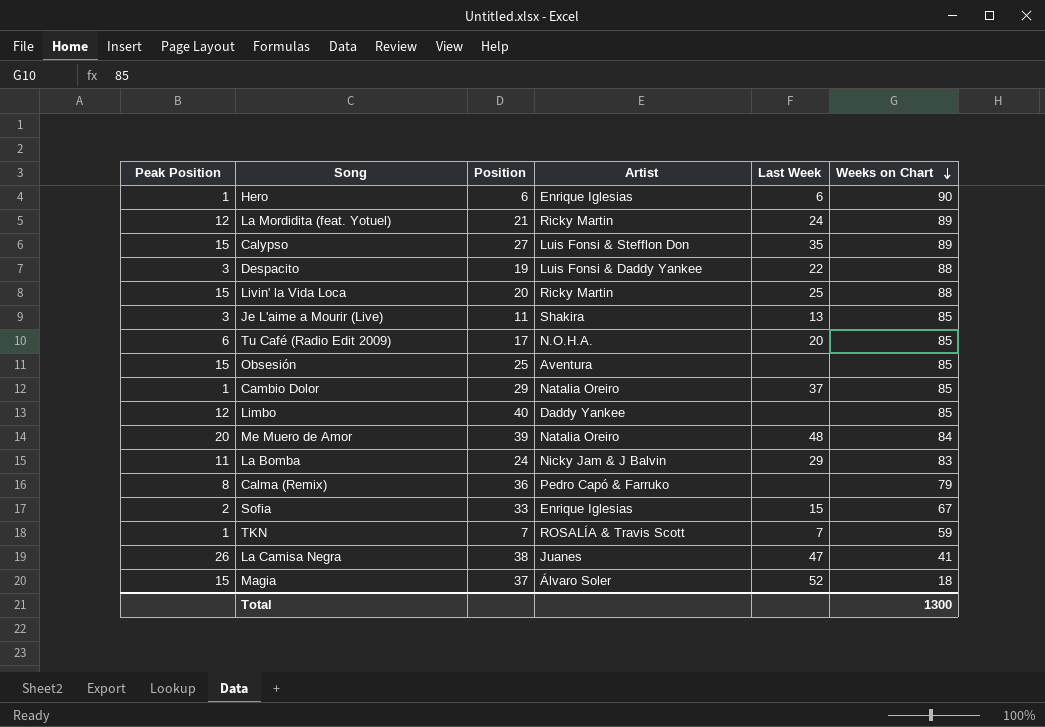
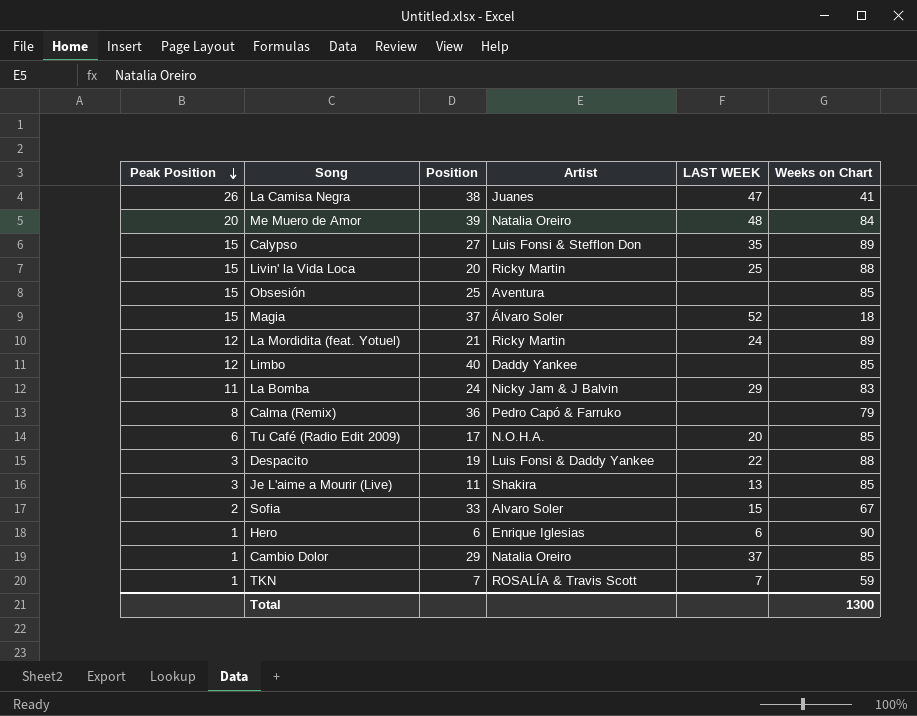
row order: Weeks on Chart descending -> Peak Position descending
column name: Last Week -> LAST WEEK
Sofia | Artist: Enrique Iglesias -> Alvaro Soler

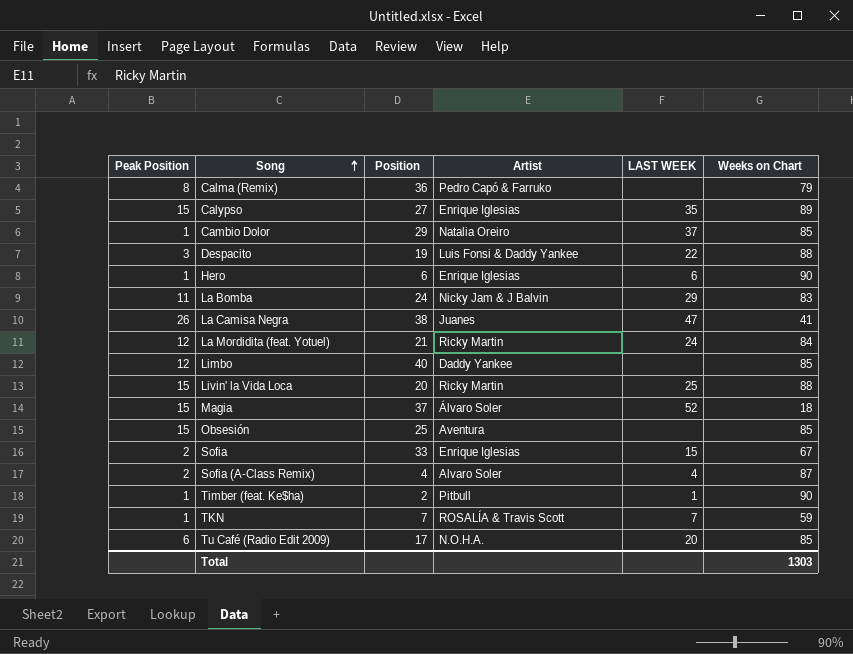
row order: Peak Position descending -> Song ascending
row Me Muero de Amor: 20 | 39 | Natalia Oreiro | 48 | 84 -> none
row Je L'aime a Mourir (Live): 3 | 11 | Shakira | 13 | 85 -> none
Calypso | Artist: Luis Fonsi & Stefflon Don -> Enrique Iglesias
La Mordidita (feat. Yotuel) | Weeks on Chart: 89 -> 84
Sofia | Artist: Alvaro Soler -> Enrique Iglesias
row Sofia (A-Class Remix): none -> 2 | 4 | Alvaro Soler | 4 | 87
row Timber (feat. Ke$ha): none -> 1 | 2 | Pitbull | 1 | 90
Total | Weeks on Chart: 1300 -> 1303

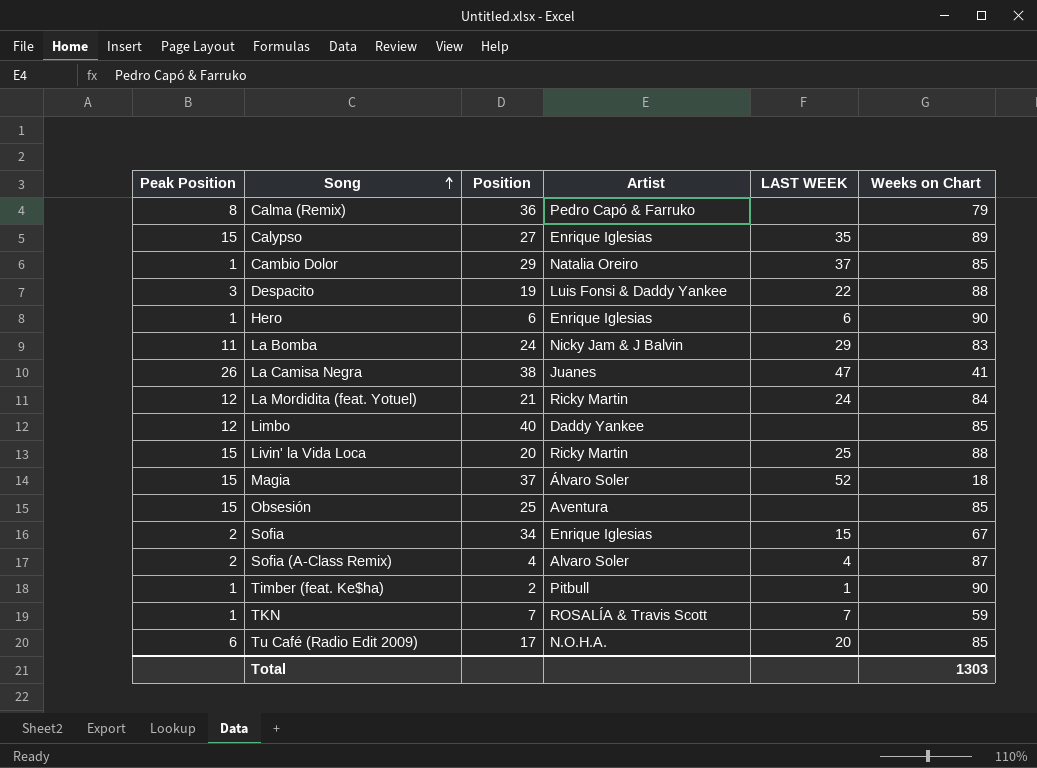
Sofia | Position: 33 -> 34

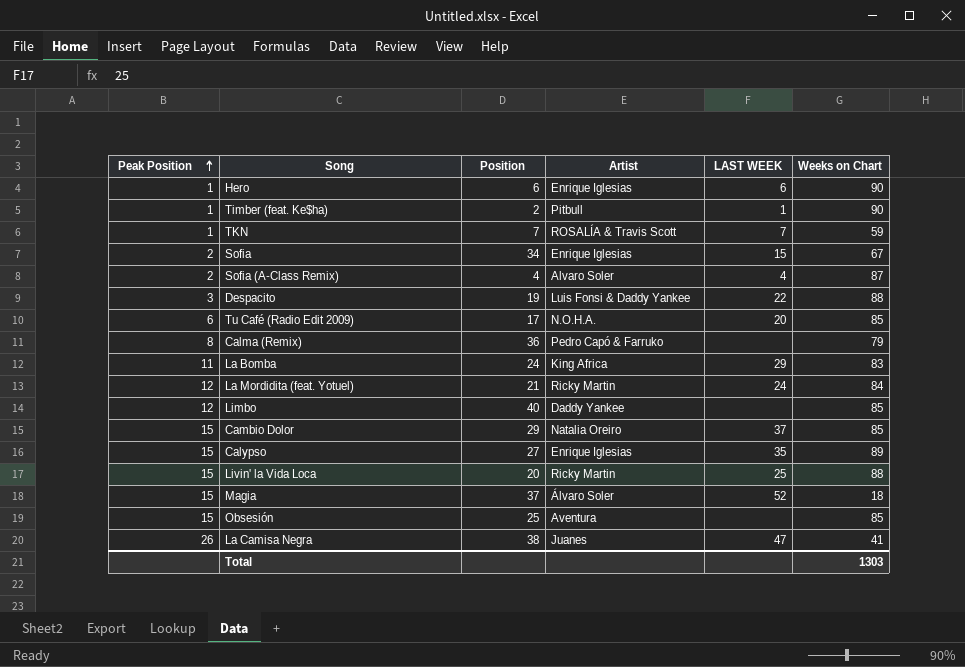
row order: Song ascending -> Peak Position ascending
La Bomba | Artist: Nicky Jam & J Balvin -> King Africa
Cambio Dolor | Peak Position: 1 -> 15

